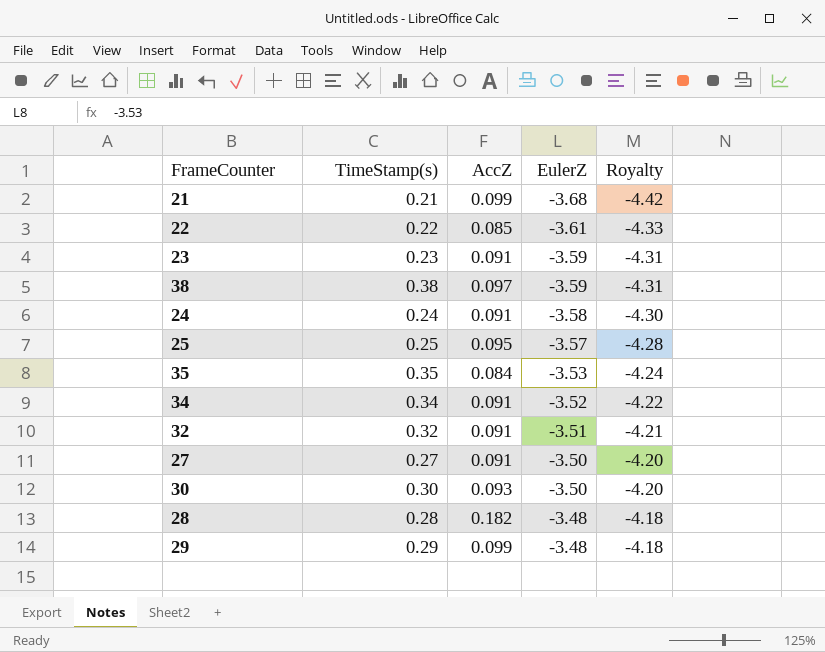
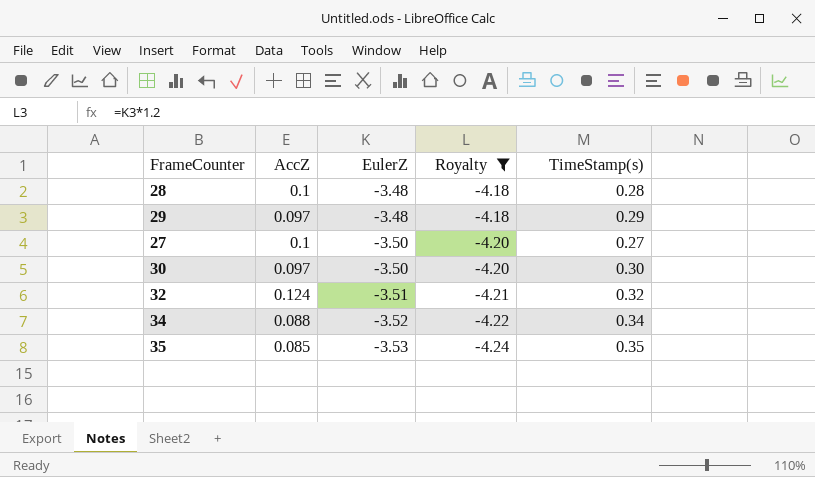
filter: none -> Royalty >= -4.24
row order: EulerZ ascending -> EulerZ descending
column TimeStamp(s) | position: 2 -> 5
28 | AccZ: 0.182 -> 0.1
29 | AccZ: 0.099 -> 0.097
27 | AccZ: 0.091 -> 0.1
30 | AccZ: 0.093 -> 0.097
32 | AccZ: 0.091 -> 0.124
34 | AccZ: 0.091 -> 0.088
35 | AccZ: 0.084 -> 0.085

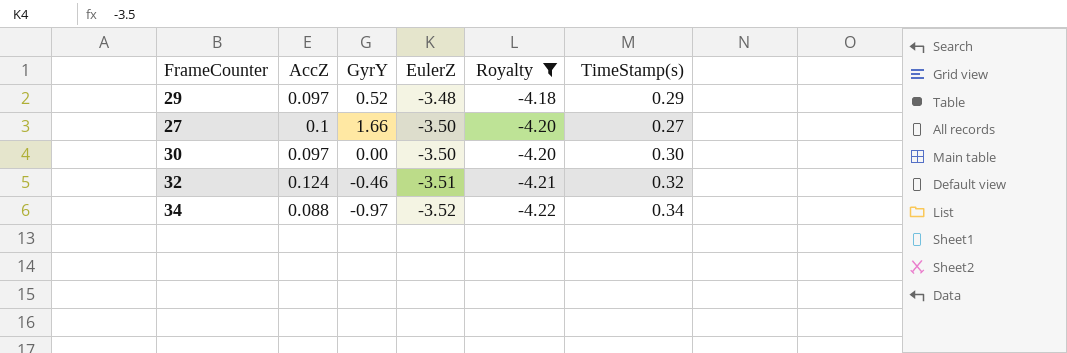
column GyrY | position: none -> 3
row 28: 0.1 | -3.48 | -4.18 | 0.28 -> none
row 35: 0.085 | -3.53 | -4.24 | 0.35 -> none

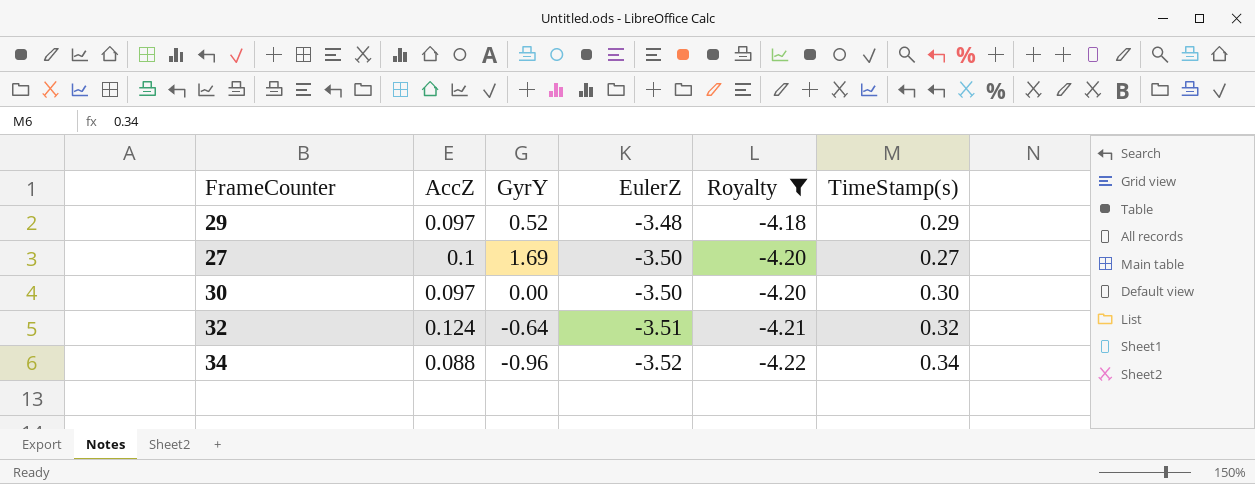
27 | GyrY: 1.66 -> 1.69
32 | GyrY: -0.46 -> -0.64
34 | GyrY: -0.97 -> -0.96

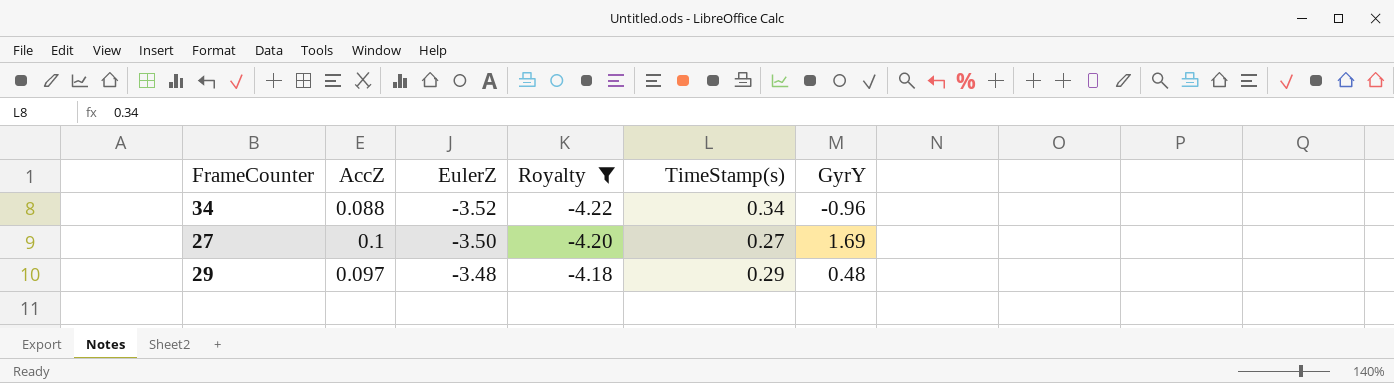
row order: EulerZ descending -> EulerZ ascending
column GyrY | position: 3 -> 6
row 30: 0.097 | 0.00 | -3.50 | -4.20 | 0.30 -> none
row 32: 0.124 | -0.64 | -3.51 | -4.21 | 0.32 -> none
29 | GyrY: 0.52 -> 0.48

